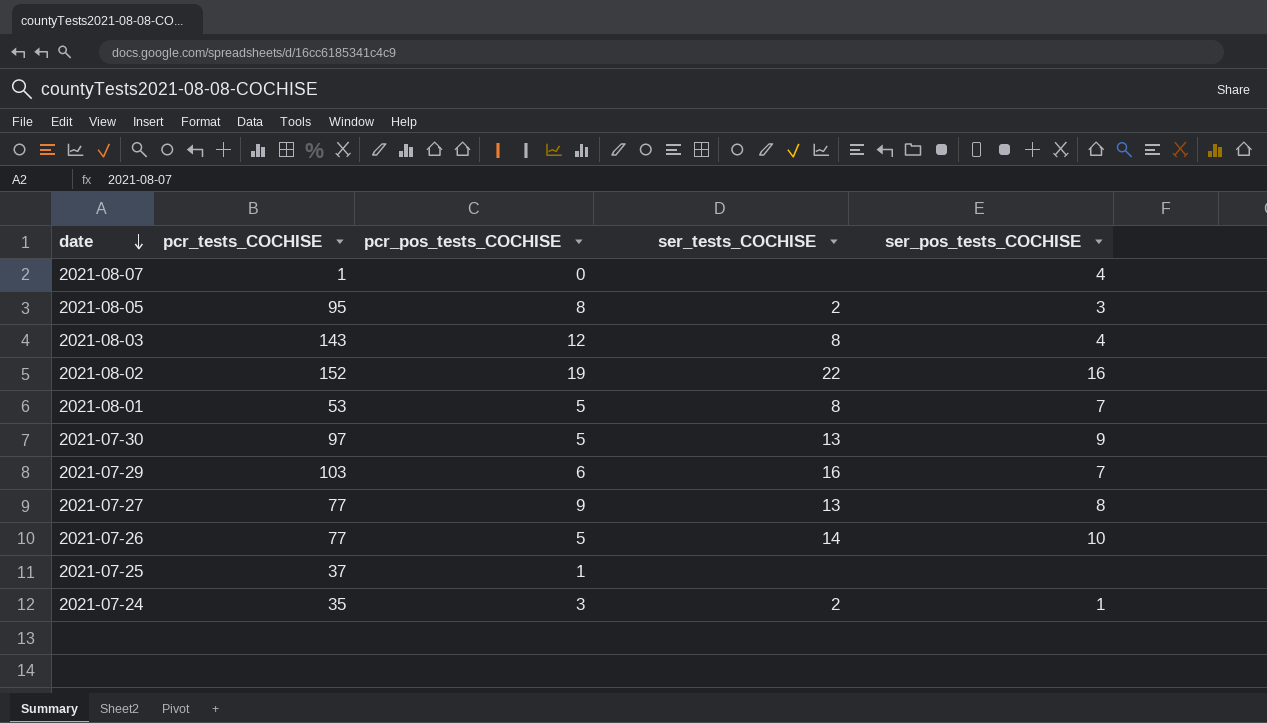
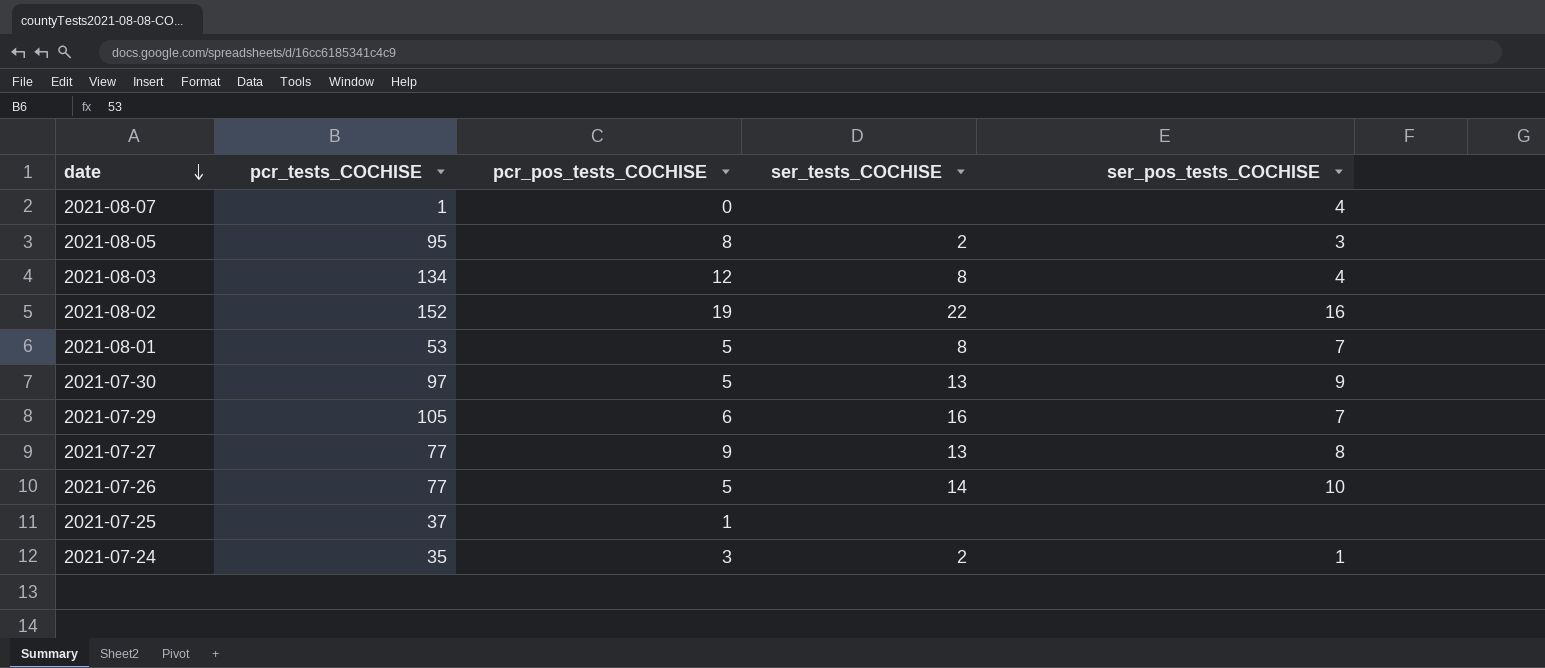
2021-08-03 | pcr_tests_COCHISE: 143 -> 134
2021-07-29 | pcr_tests_COCHISE: 103 -> 105

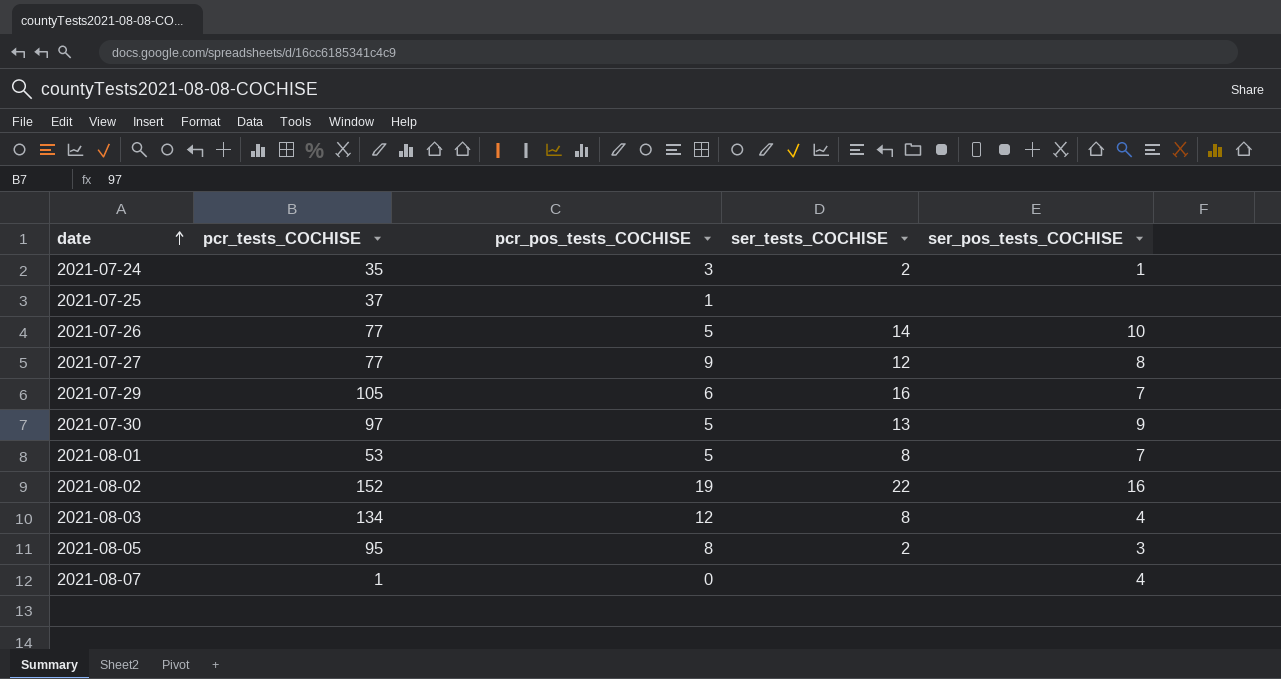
row order: date descending -> date ascending
2021-07-27 | ser_tests_COCHISE: 13 -> 12

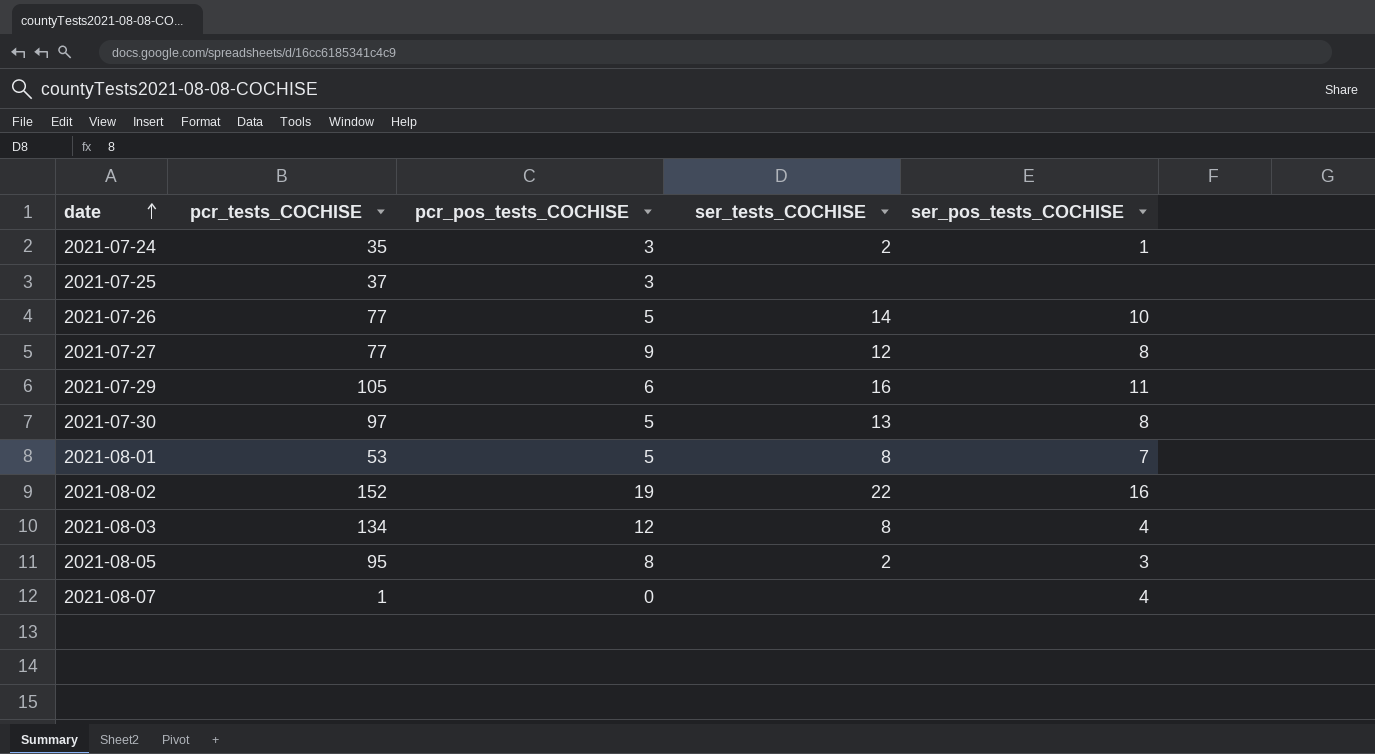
2021-07-25 | pcr_pos_tests_COCHISE: 1 -> 3
2021-07-29 | ser_pos_tests_COCHISE: 7 -> 11
2021-07-30 | ser_pos_tests_COCHISE: 9 -> 8

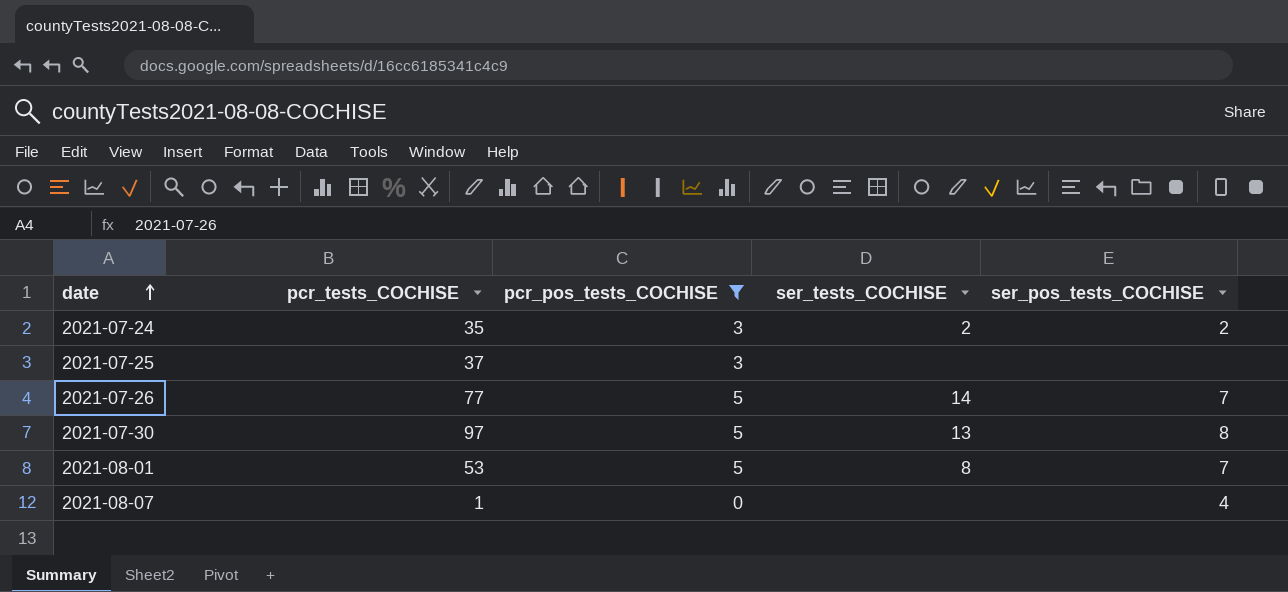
filter: none -> pcr_pos_tests_COCHISE <= 5
2021-07-24 | ser_pos_tests_COCHISE: 1 -> 2
2021-07-26 | ser_pos_tests_COCHISE: 10 -> 7

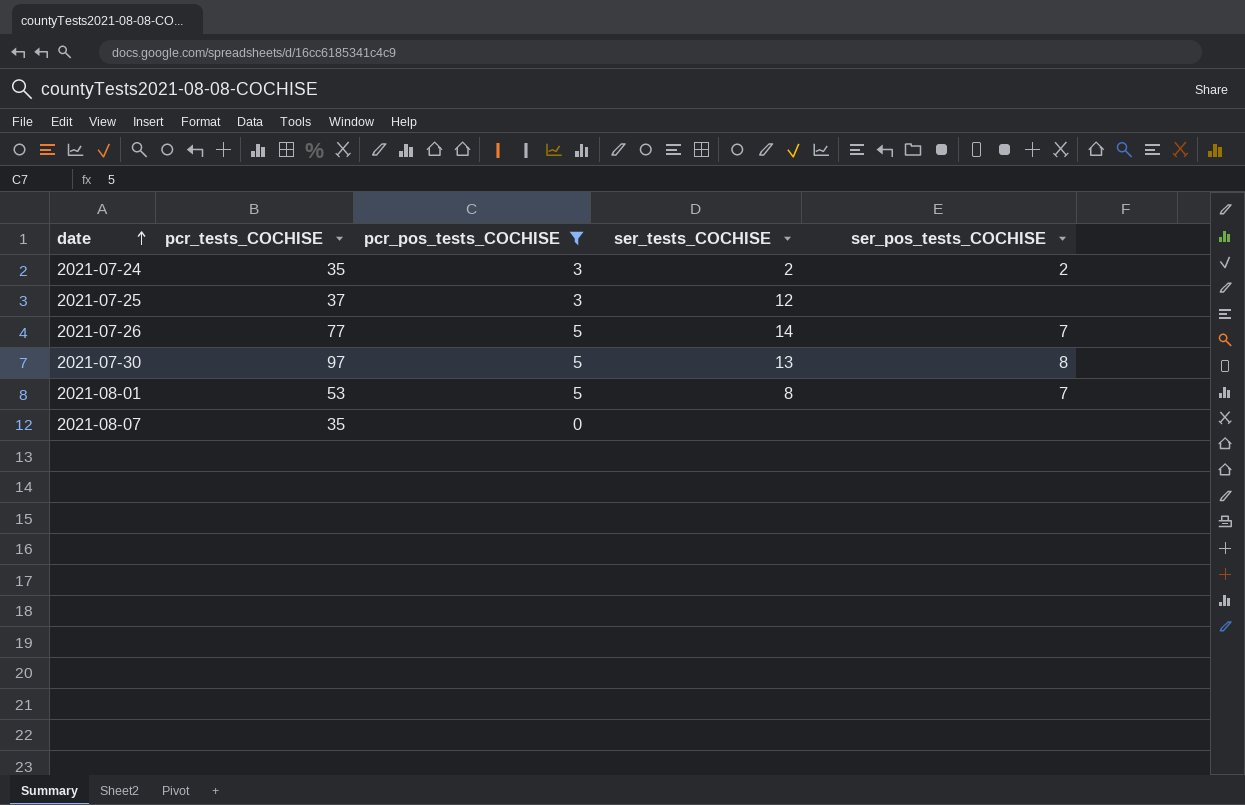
2021-07-25 | ser_tests_COCHISE: none -> 12
2021-08-07 | pcr_tests_COCHISE: 1 -> 35
2021-08-07 | ser_pos_tests_COCHISE: 4 -> none

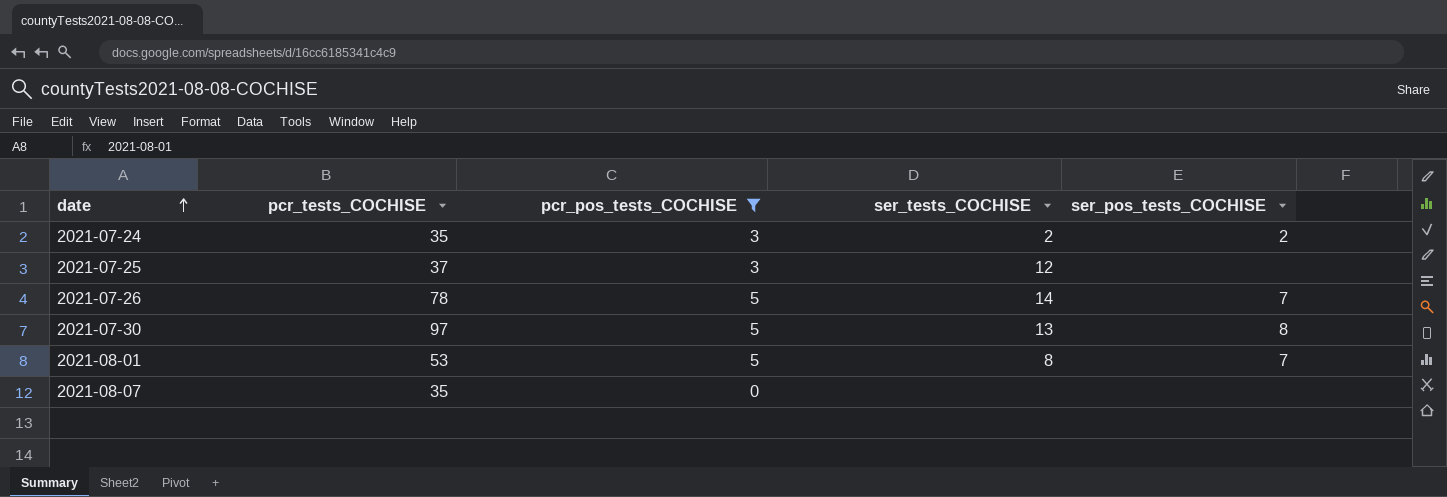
2021-07-26 | pcr_tests_COCHISE: 77 -> 78

